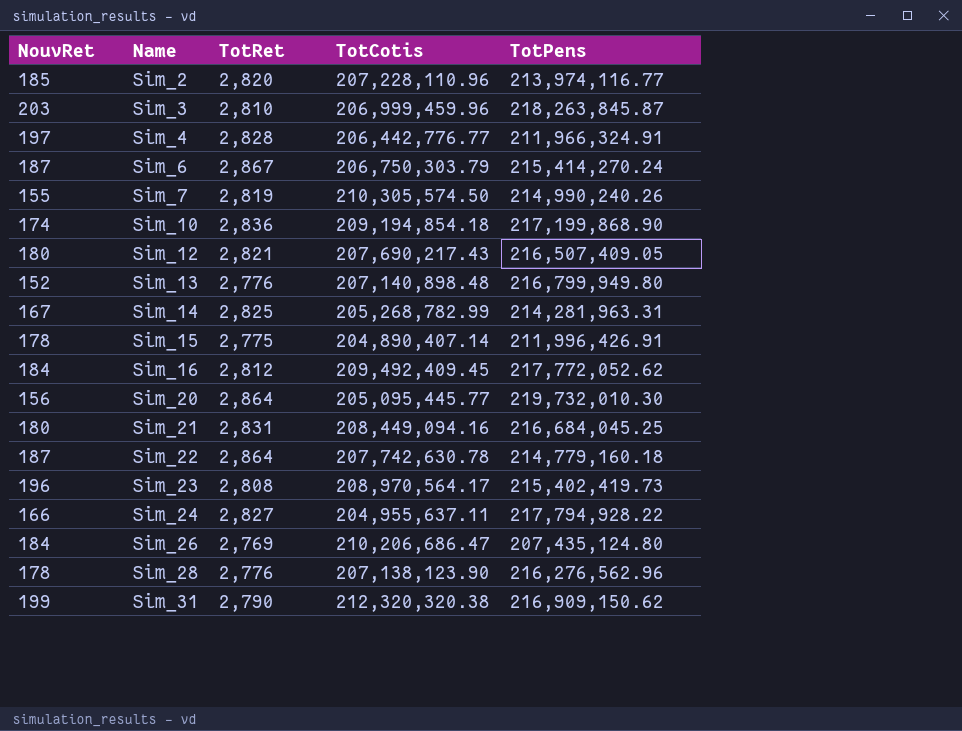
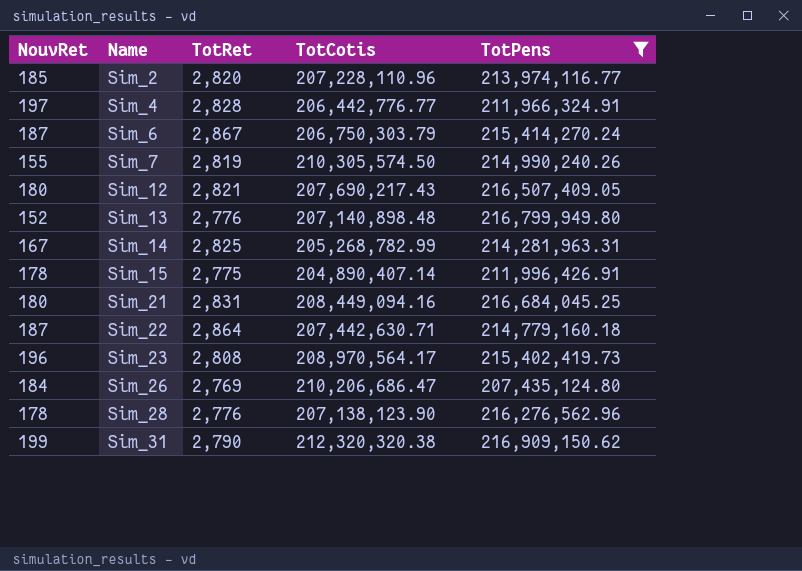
filter: none -> TotPens <= 216,909,150.62
Sim_22 | TotCotis: 207,742,630.78 -> 207,442,630.71

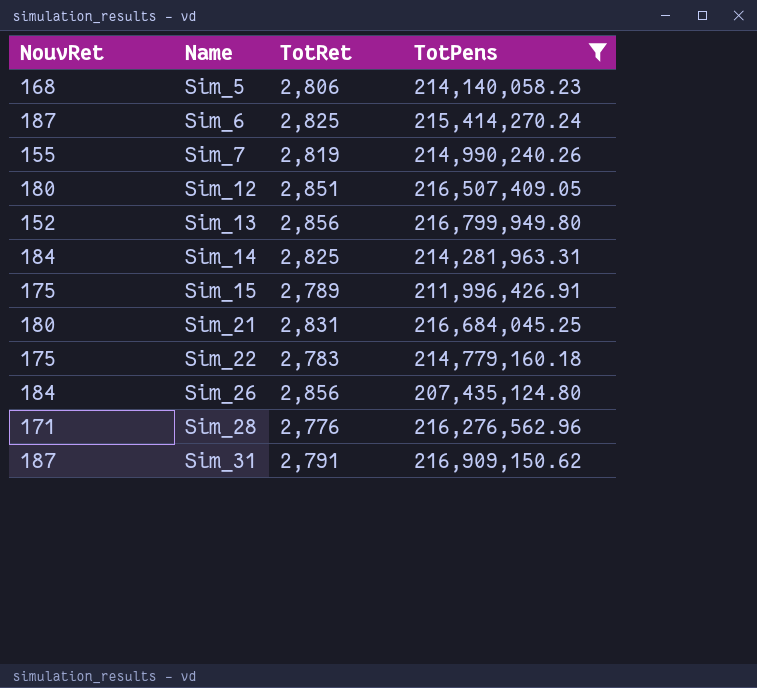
column TotCotis | position: 4 -> none
row Sim_2: 185 | 2,820 | 207,228,110.96 | 213,974,116.77 -> none
row Sim_4: 197 | 2,828 | 206,442,776.77 | 211,966,324.91 -> none
row Sim_23: 196 | 2,808 | 208,970,564.17 | 215,402,419.73 -> none
row Sim_5: none -> 168 | 2,806 | 214,140,058.23
Sim_6 | TotRet: 2,867 -> 2,825
Sim_12 | TotRet: 2,821 -> 2,851
Sim_13 | TotRet: 2,776 -> 2,856
Sim_14 | NouvRet: 167 -> 184
Sim_15 | NouvRet: 178 -> 175
Sim_15 | TotRet: 2,775 -> 2,789
Sim_22 | NouvRet: 187 -> 175
Sim_22 | TotRet: 2,864 -> 2,783
Sim_26 | TotRet: 2,769 -> 2,856
Sim_28 | NouvRet: 178 -> 171
Sim_31 | NouvRet: 199 -> 187
Sim_31 | TotRet: 2,790 -> 2,791

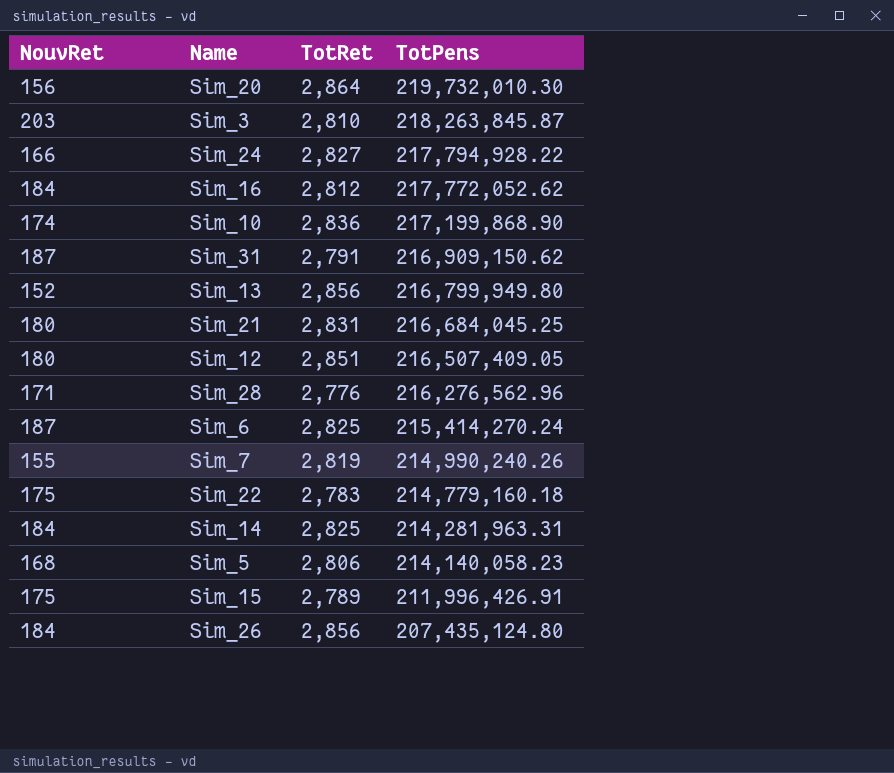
filter: TotPens <= 216,909,150.62 -> none
row order: Name ascending -> TotPens descending

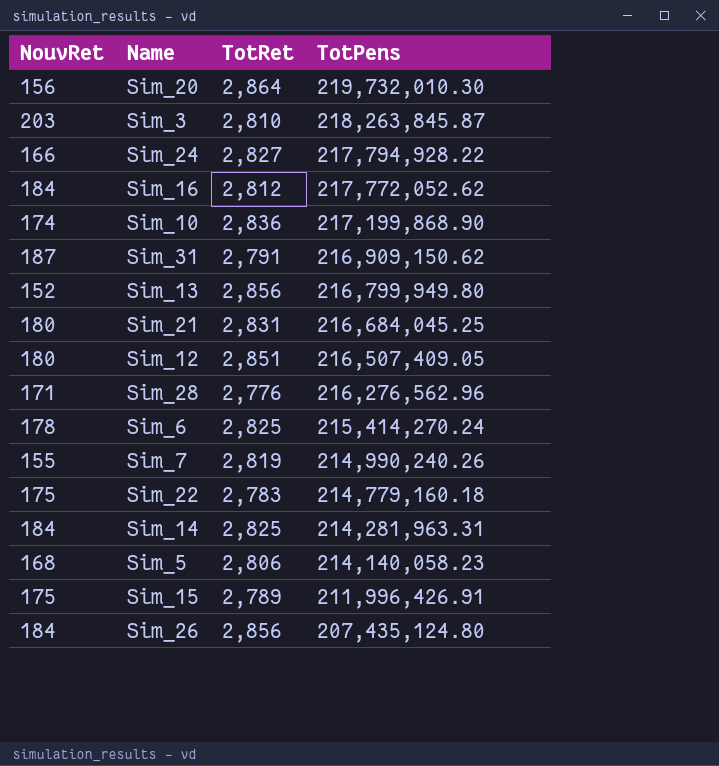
Sim_6 | NouvRet: 187 -> 178

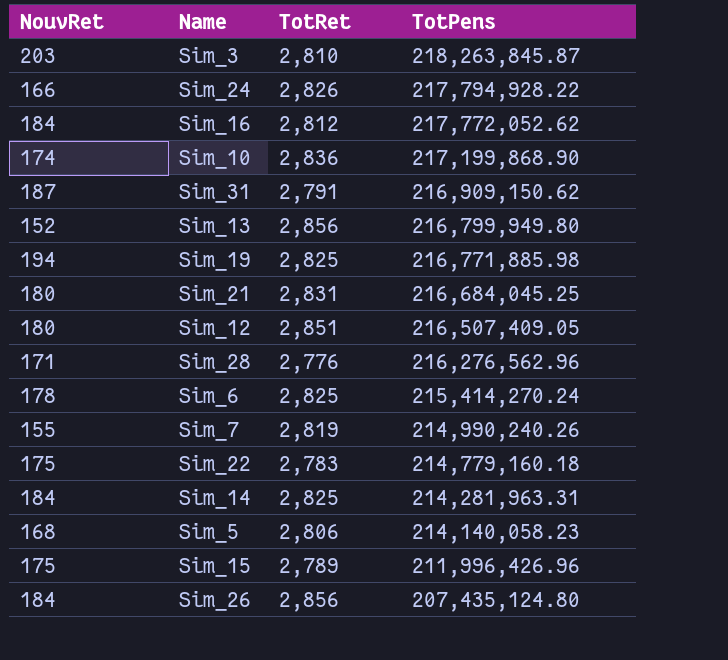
row Sim_20: 156 | 2,864 | 219,732,010.30 -> none
Sim_24 | TotRet: 2,827 -> 2,826
row Sim_19: none -> 194 | 2,825 | 216,771,885.98
Sim_15 | TotPens: 211,996,426.91 -> 211,996,426.96

